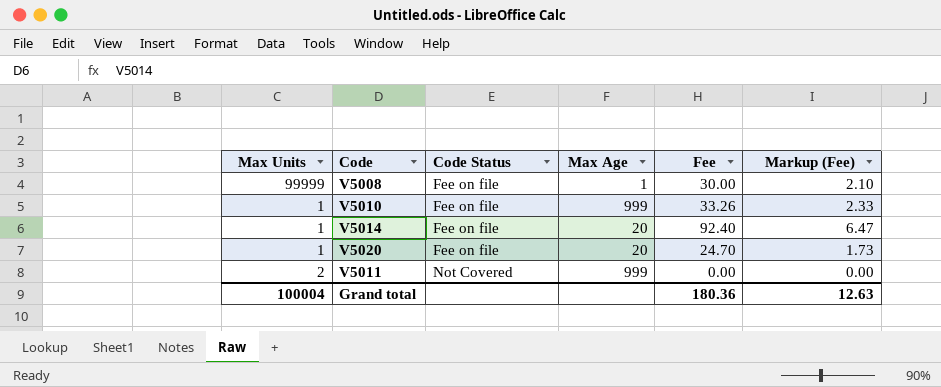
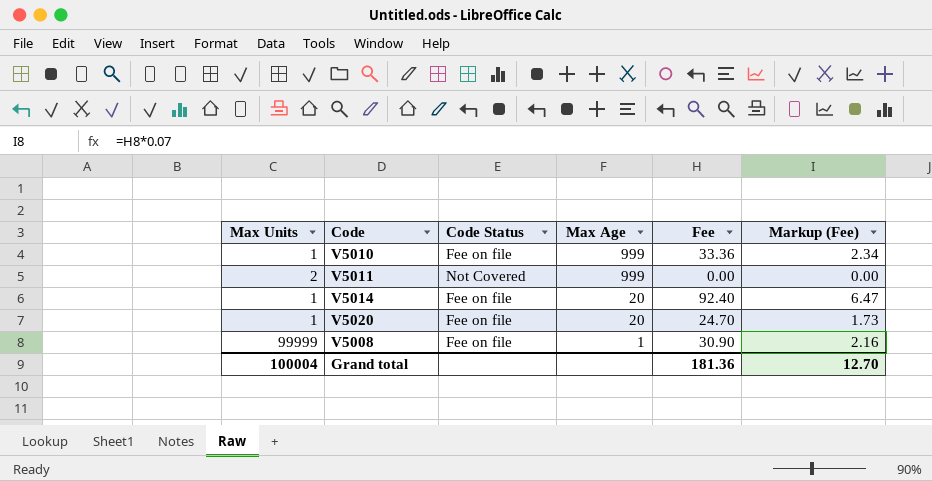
row order: Code Status ascending -> Max Age descending
V5010 | Fee: 33.26 -> 33.36
V5010 | Markup (Fee): 2.33 -> 2.34
V5008 | Fee: 30.00 -> 30.90
V5008 | Markup (Fee): 2.10 -> 2.16
Grand total | Fee: 180.36 -> 181.36
Grand total | Markup (Fee): 12.63 -> 12.70

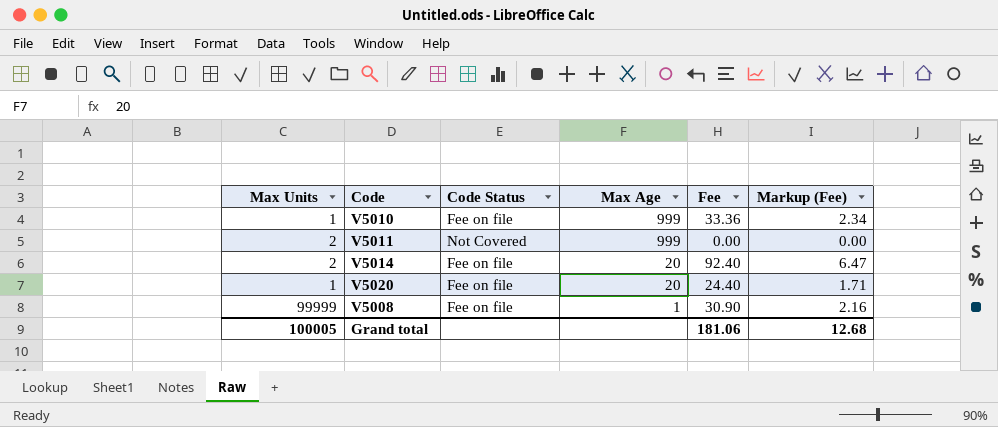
V5014 | Max Units: 1 -> 2
V5020 | Fee: 24.70 -> 24.40
V5020 | Markup (Fee): 1.73 -> 1.71
Grand total | Max Units: 100004 -> 100005
Grand total | Fee: 181.36 -> 181.06
Grand total | Markup (Fee): 12.70 -> 12.68

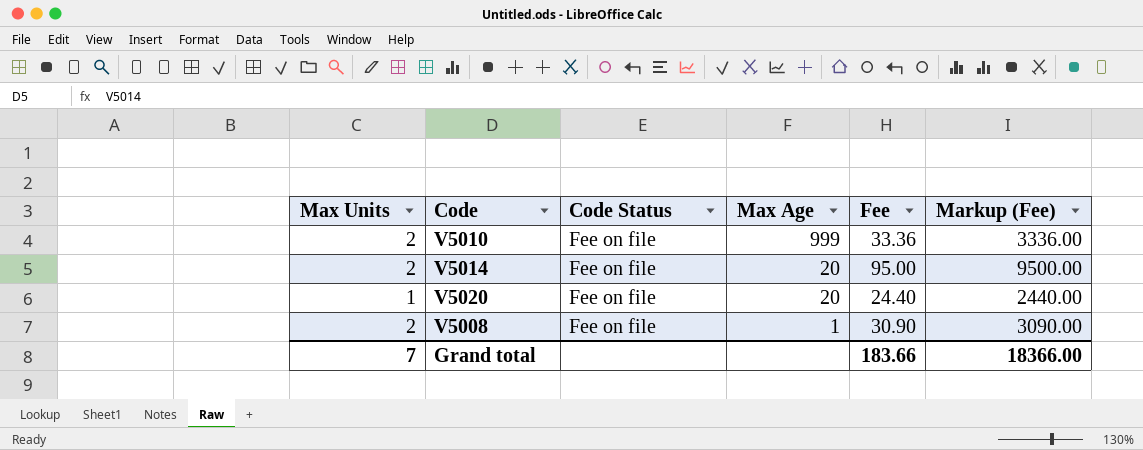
column Markup (Fee) | formula: [Fee] * 0.07 -> [Fee] * 100
row V5011: 2 | Not Covered | 999 | 0.00 | 0.00 -> none
V5010 | Max Units: 1 -> 2
V5014 | Fee: 92.40 -> 95.00
V5008 | Max Units: 99999 -> 2
Grand total | Max Units: 100005 -> 7
Grand total | Fee: 181.06 -> 183.66
Grand total | Markup (Fee): 12.68 -> 18366.00

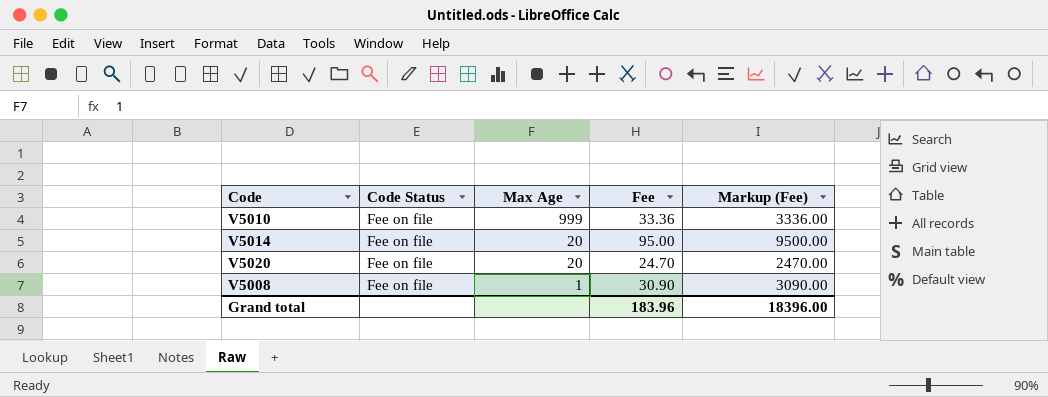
column Max Units | position: 1 -> none
V5020 | Fee: 24.40 -> 24.70
V5020 | Markup (Fee): 2440.00 -> 2470.00
Grand total | Fee: 183.66 -> 183.96
Grand total | Markup (Fee): 18366.00 -> 18396.00

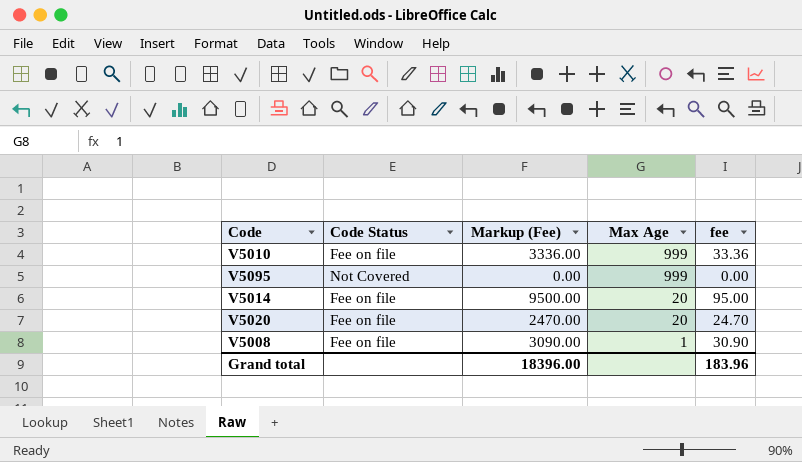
column Markup (Fee) | position: 5 -> 3
column name: Fee -> fee
row V5095: none -> Not Covered | 0.00 | 999 | 0.00

